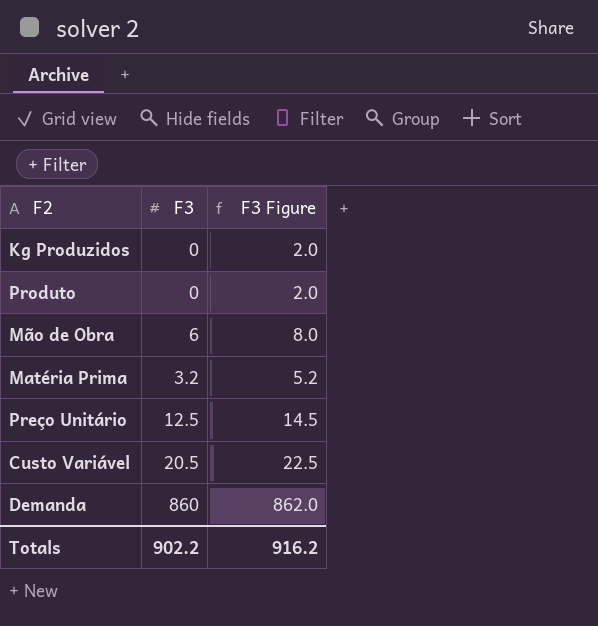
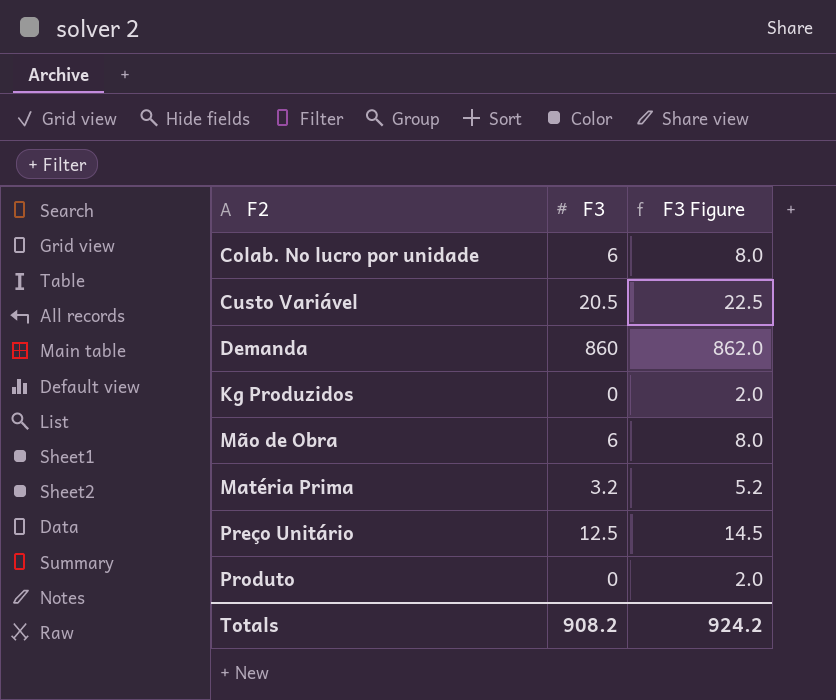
row order: none -> F2 ascending
row Colab. No lucro por unidade: none -> 6 | 8.0
Totals | F3: 902.2 -> 908.2
Totals | F3 Figure: 916.2 -> 924.2

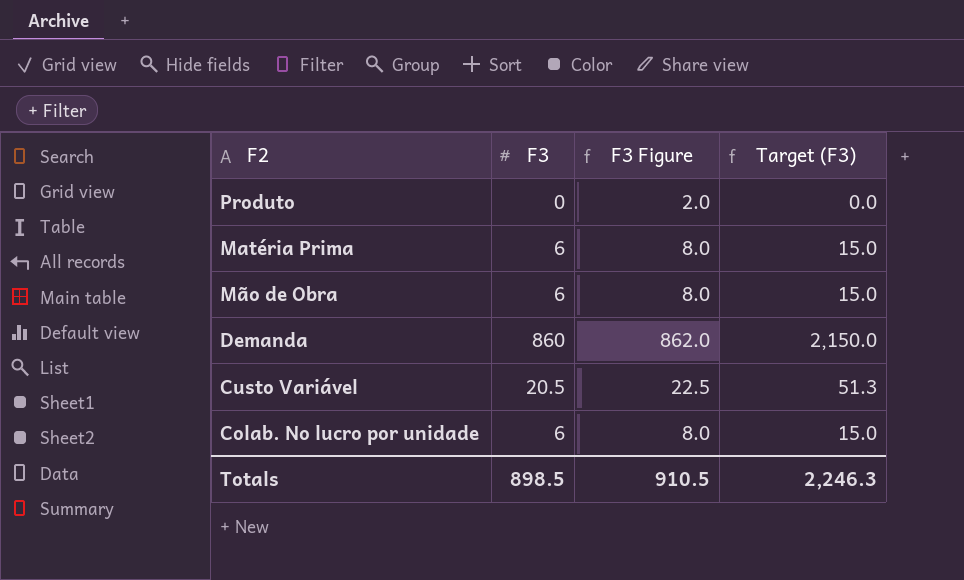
row order: F2 ascending -> F2 descending
column Target (F3) | formula: none -> [F3] * 2.5
row Kg Produzidos: 0 | 2.0 -> none
row Preço Unitário: 12.5 | 14.5 -> none
Matéria Prima | F3: 3.2 -> 6
Matéria Prima | F3 Figure: 5.2 -> 8.0
Totals | F3: 908.2 -> 898.5
Totals | F3 Figure: 924.2 -> 910.5

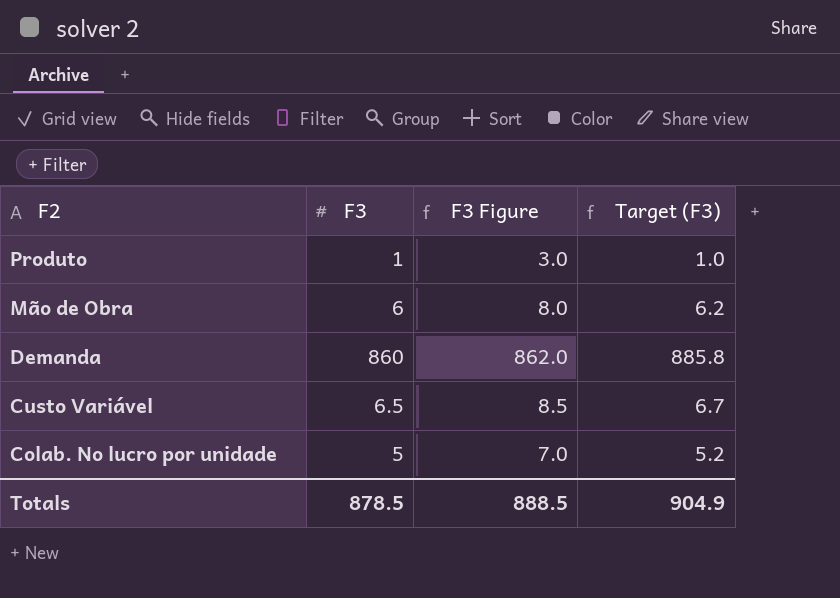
column Target (F3) | formula: [F3] * 2.5 -> [F3] * 1.03
row Matéria Prima: 6 | 8.0 | 15.0 -> none
Produto | F3: 0 -> 1
Produto | F3 Figure: 2.0 -> 3.0
Custo Variável | F3: 20.5 -> 6.5
Custo Variável | F3 Figure: 22.5 -> 8.5
Colab. No lucro por unidade | F3: 6 -> 5
Colab. No lucro por unidade | F3 Figure: 8.0 -> 7.0
Totals | F3: 898.5 -> 878.5
Totals | F3 Figure: 910.5 -> 888.5
Totals | Target (F3): 2,246.3 -> 904.9

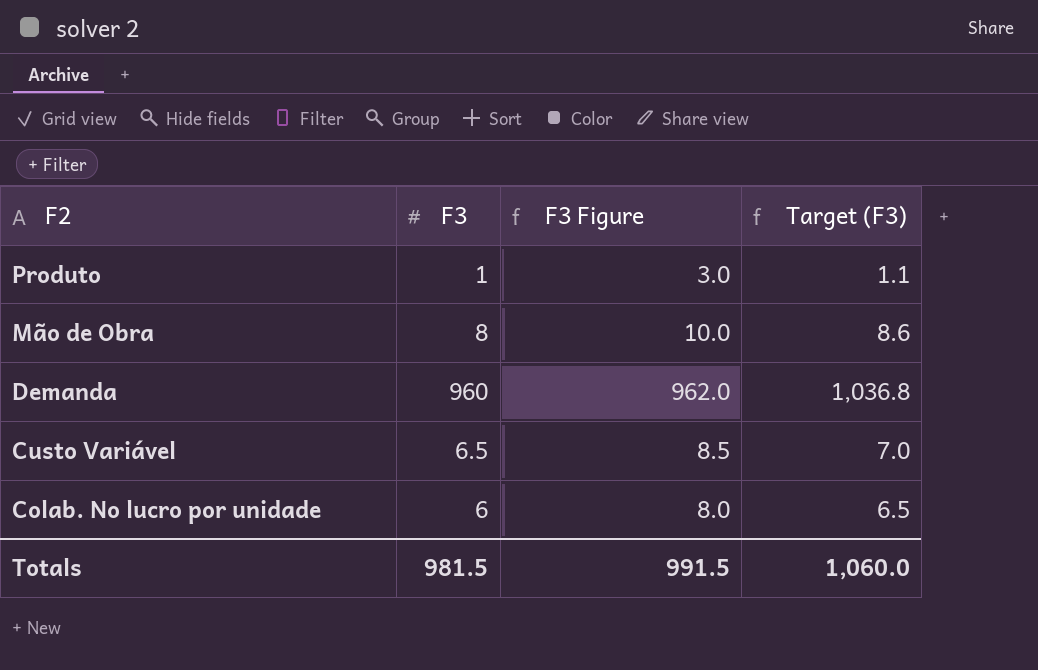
column Target (F3) | formula: [F3] * 1.03 -> [F3] * 1.08
Mão de Obra | F3: 6 -> 8
Mão de Obra | F3 Figure: 8.0 -> 10.0
Demanda | F3: 860 -> 960
Demanda | F3 Figure: 862.0 -> 962.0
Colab. No lucro por unidade | F3: 5 -> 6
Colab. No lucro por unidade | F3 Figure: 7.0 -> 8.0
Totals | F3: 878.5 -> 981.5
Totals | F3 Figure: 888.5 -> 991.5
Totals | Target (F3): 904.9 -> 1,060.0

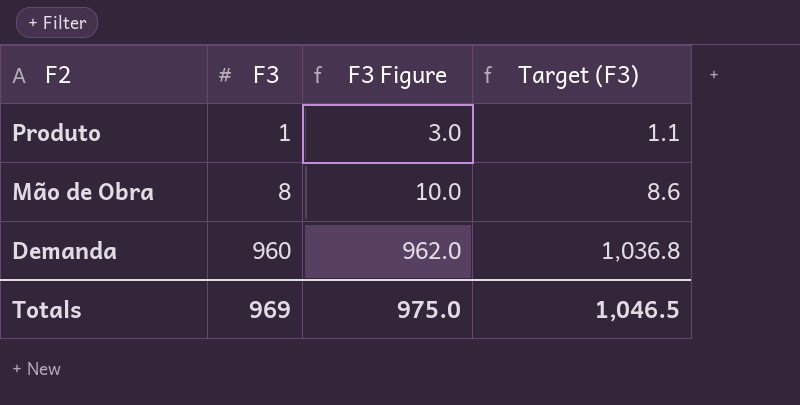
row Custo Variável: 6.5 | 8.5 | 7.0 -> none
row Colab. No lucro por unidade: 6 | 8.0 | 6.5 -> none
Totals | F3: 981.5 -> 969
Totals | F3 Figure: 991.5 -> 975.0
Totals | Target (F3): 1,060.0 -> 1,046.5

